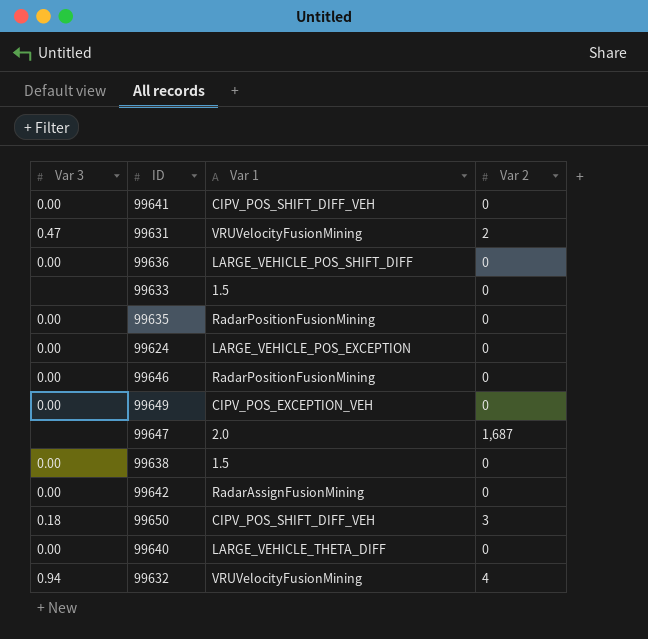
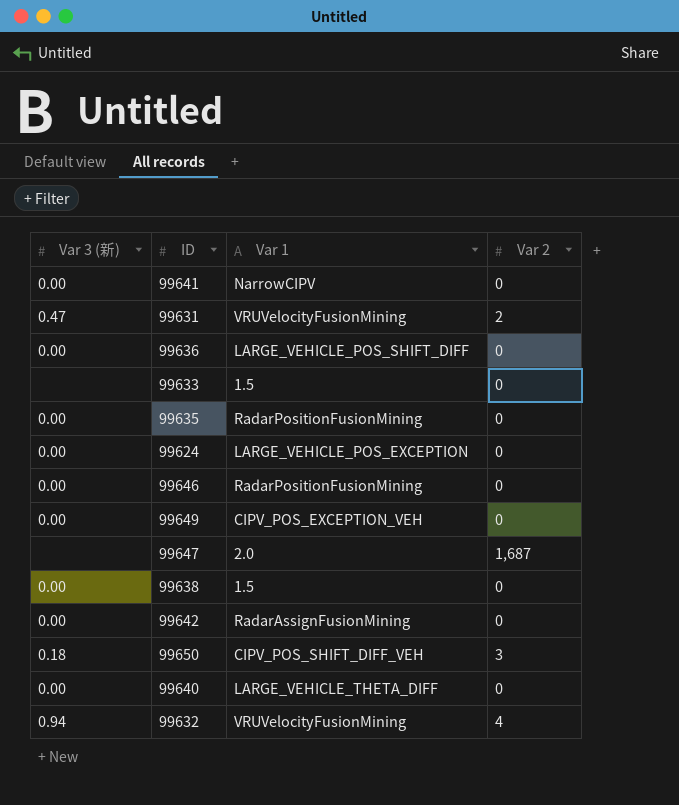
column name: Var 3 -> Var 3 (新)
99641 | Var 1: CIPV_POS_SHIFT_DIFF_VEH -> NarrowCIPV

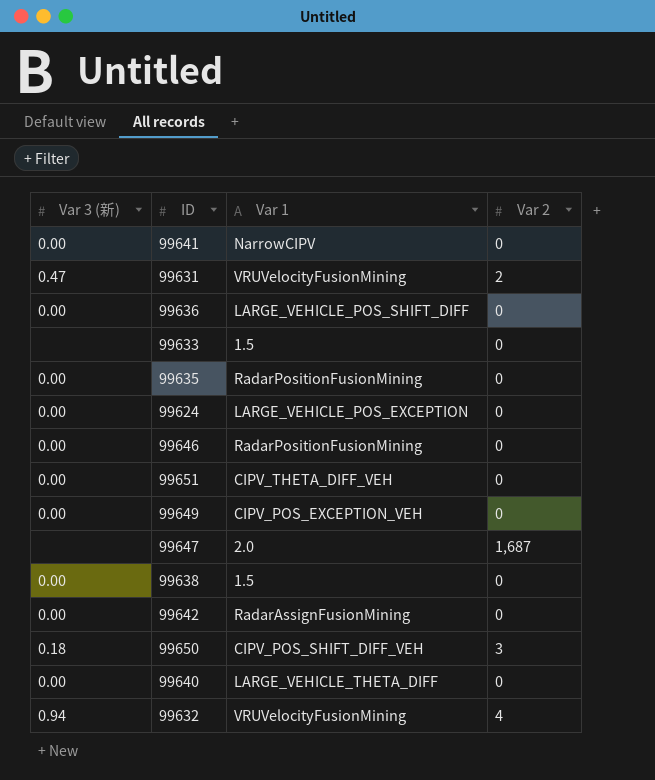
row 99651: none -> 0.00 | CIPV_THETA_DIFF_VEH | 0

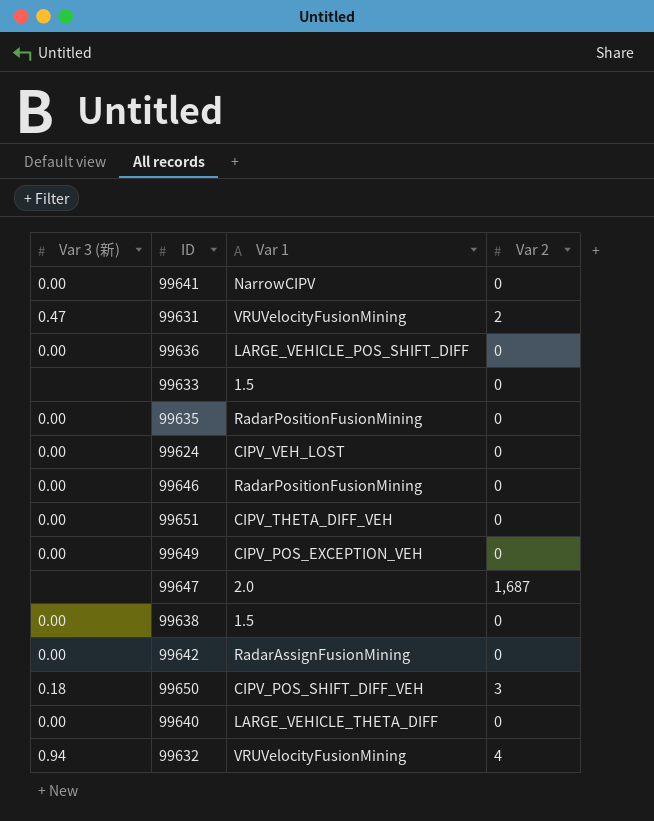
99624 | Var 1: LARGE_VEHICLE_POS_EXCEPTION -> CIPV_VEH_LOST

